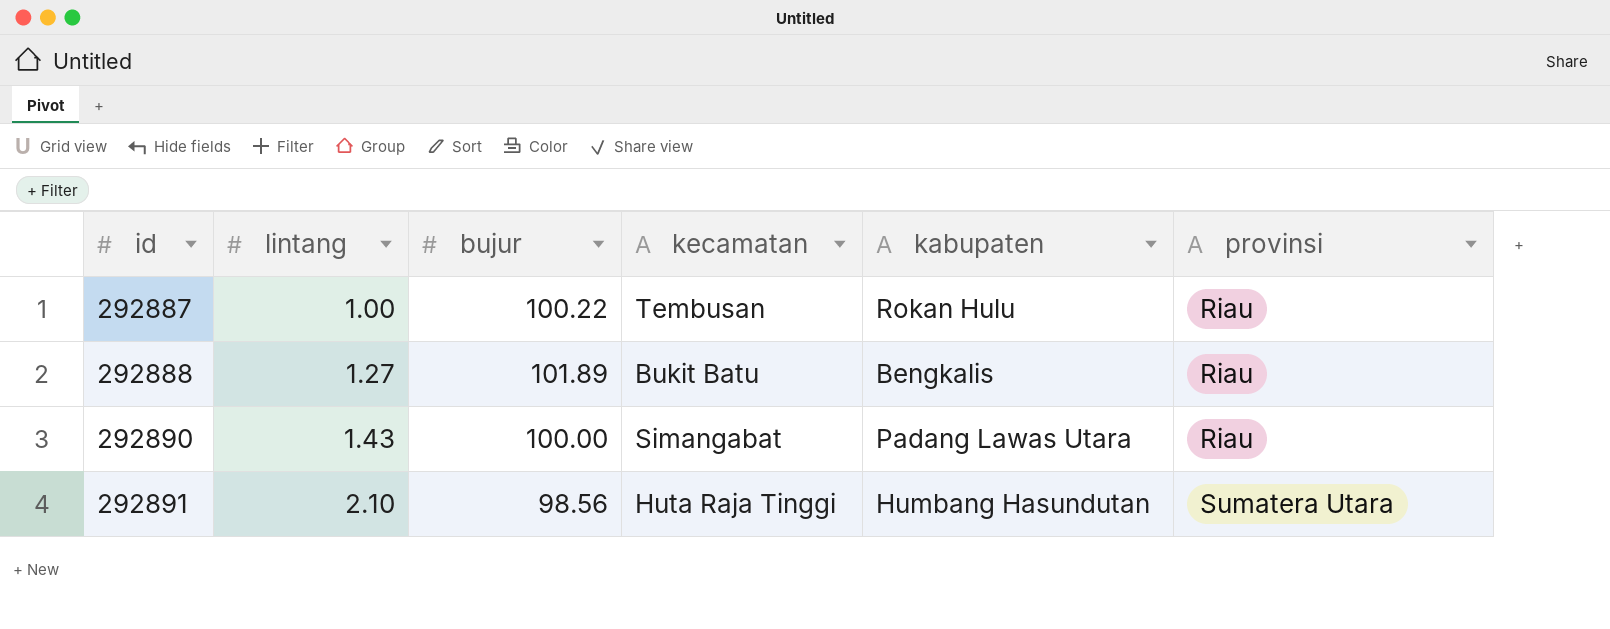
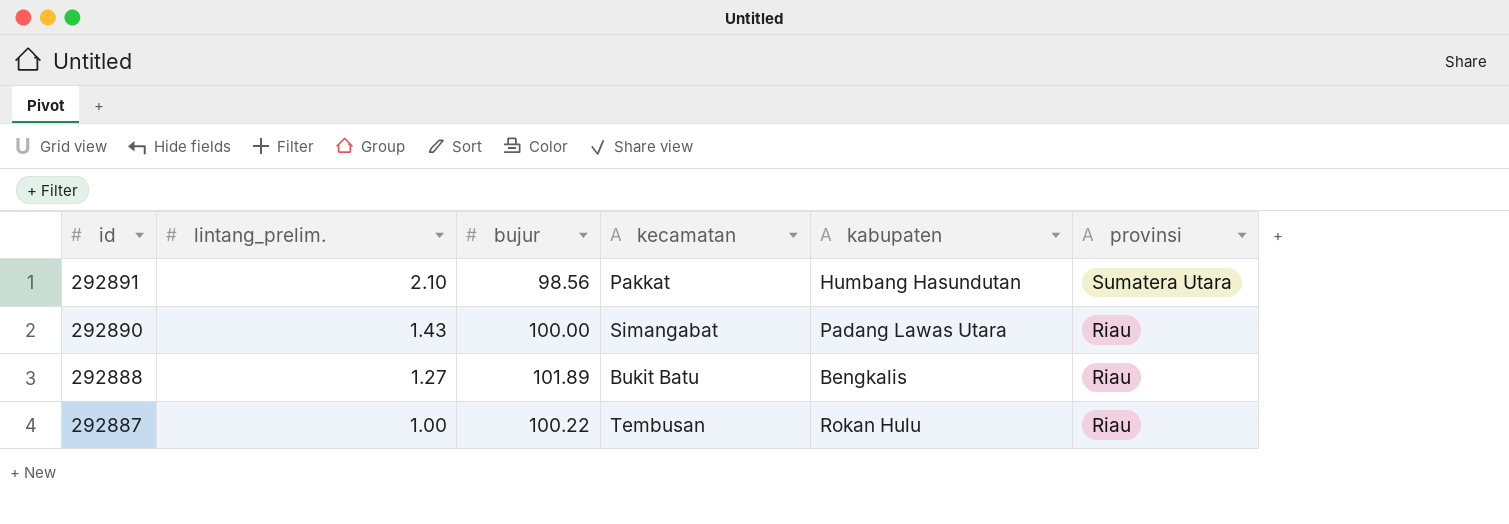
row order: id ascending -> id descending
column name: lintang -> lintang_prelim.
292891 | kecamatan: Huta Raja Tinggi -> Pakkat

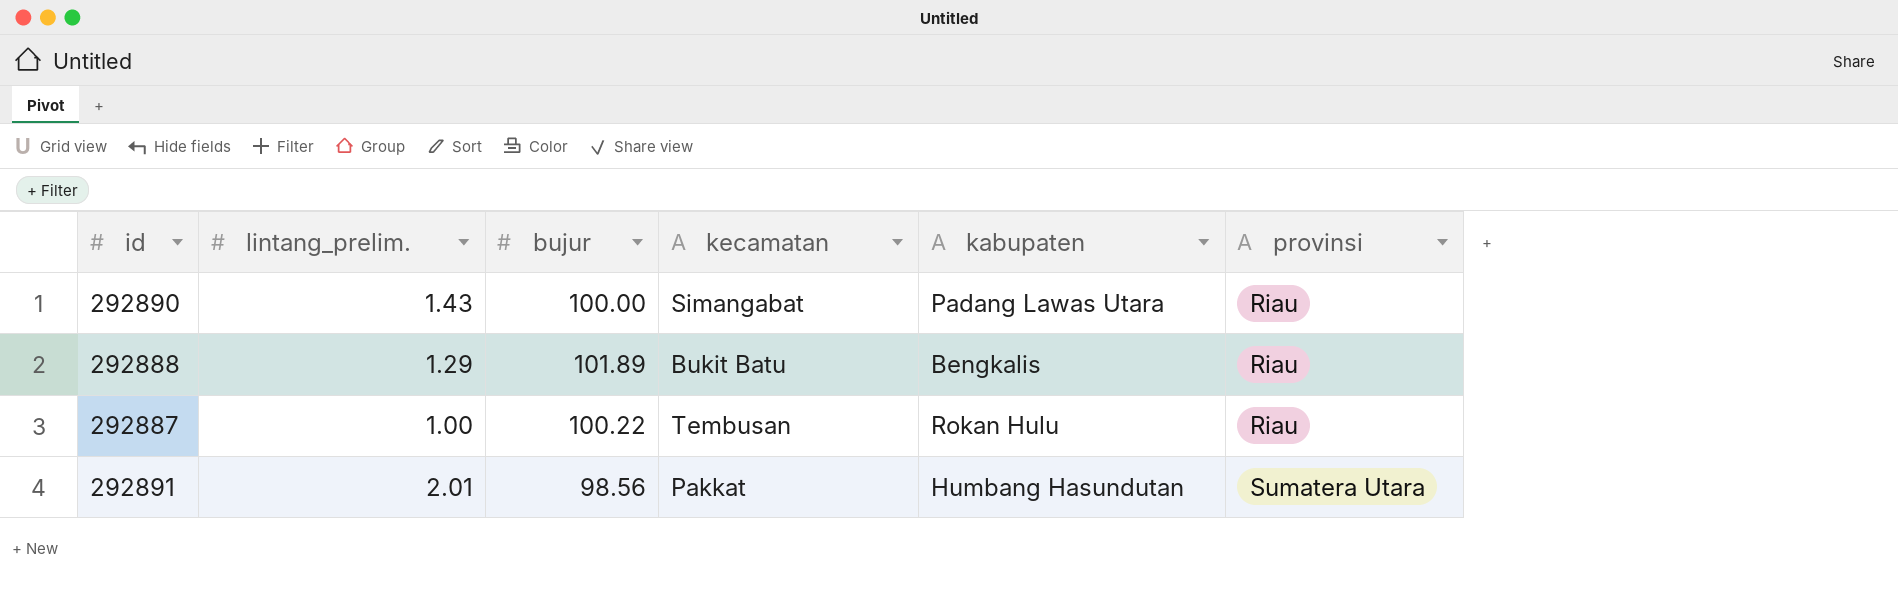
row order: id descending -> provinsi ascending
292888 | lintang_prelim.: 1.27 -> 1.29
292891 | lintang_prelim.: 2.10 -> 2.01

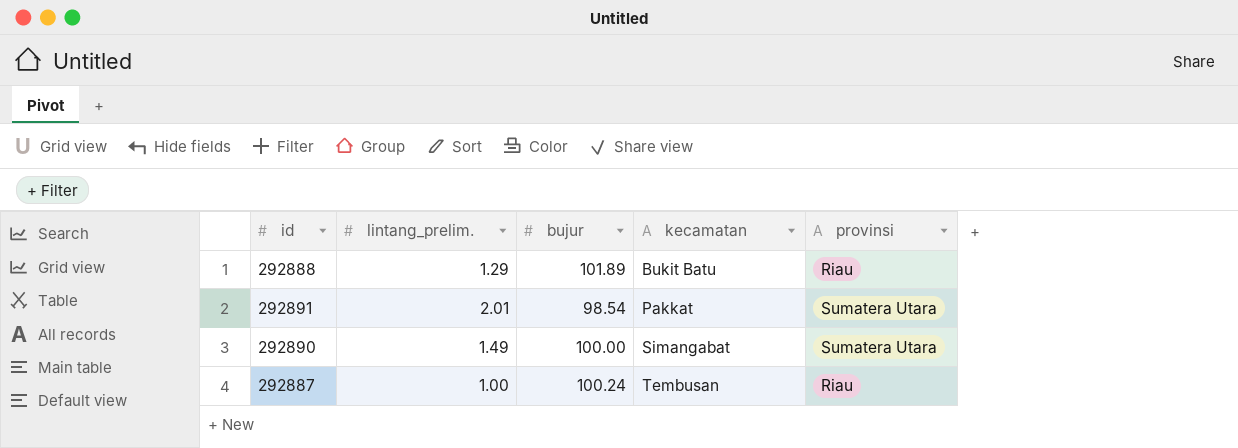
row order: provinsi ascending -> kecamatan ascending
column kabupaten | position: 5 -> none
292891 | bujur: 98.56 -> 98.54
292890 | lintang_prelim.: 1.43 -> 1.49
292890 | provinsi: Riau -> Sumatera Utara
292887 | bujur: 100.22 -> 100.24

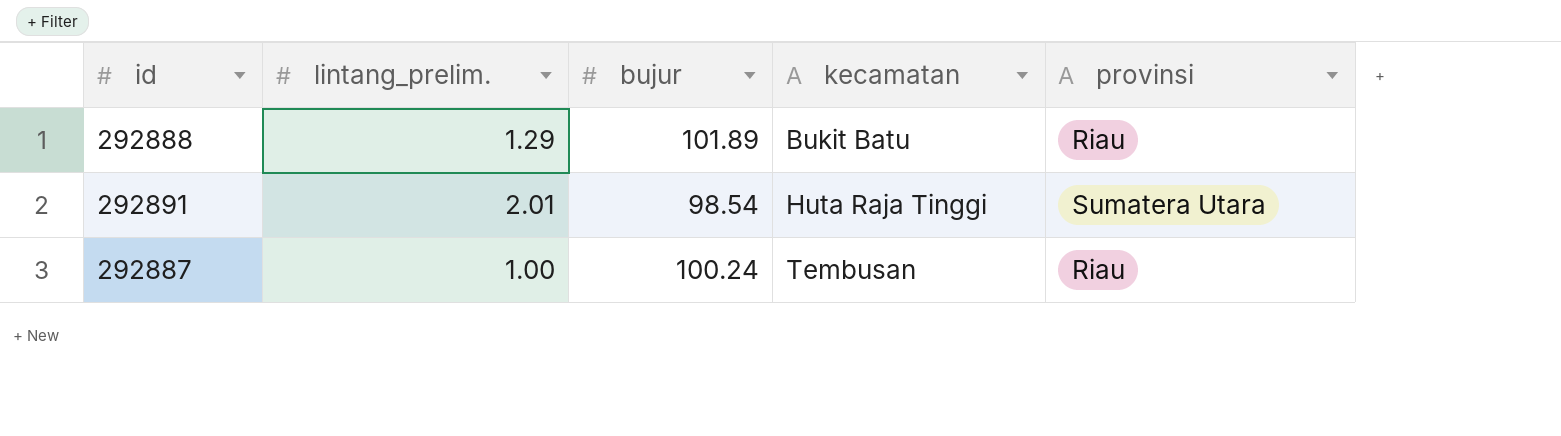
row 292890: 1.49 | 100.00 | Simangabat | Sumatera Utara -> none
292891 | kecamatan: Pakkat -> Huta Raja Tinggi

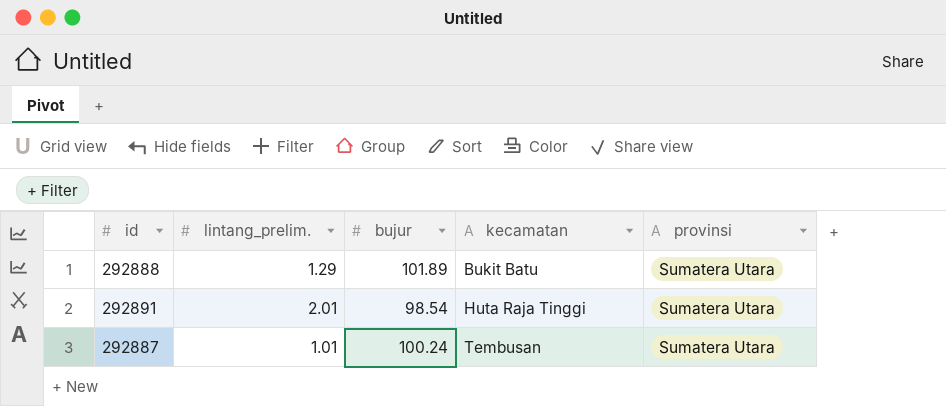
292888 | provinsi: Riau -> Sumatera Utara
292887 | lintang_prelim.: 1.00 -> 1.01
292887 | provinsi: Riau -> Sumatera Utara

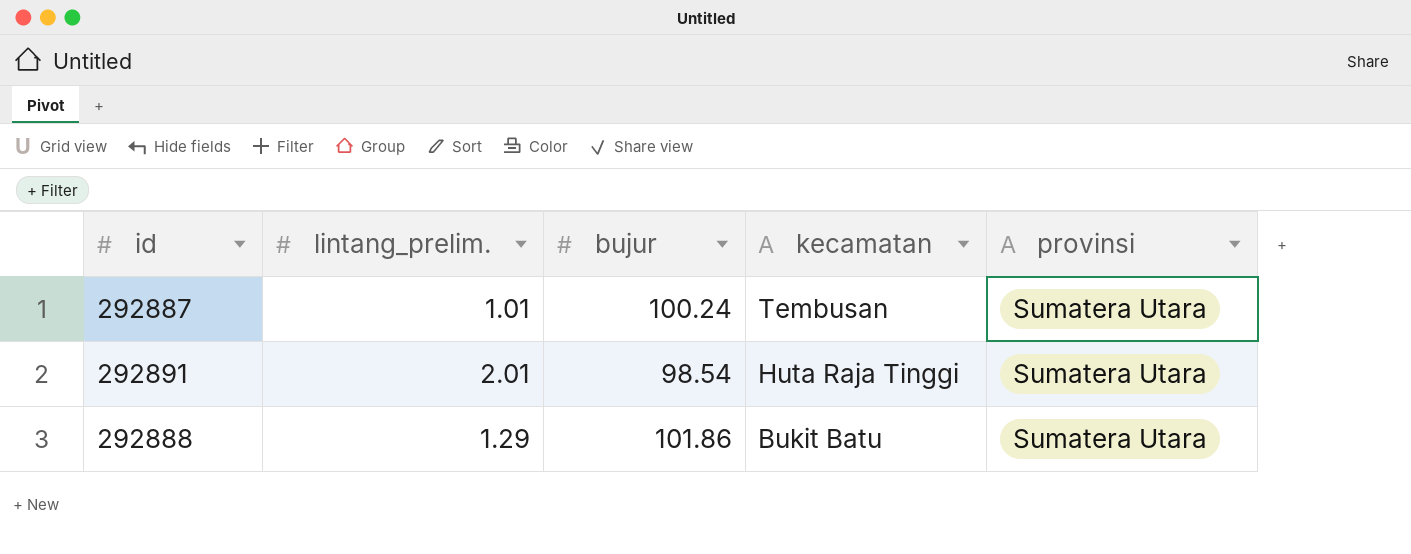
row order: kecamatan ascending -> kecamatan descending
292888 | bujur: 101.89 -> 101.86

